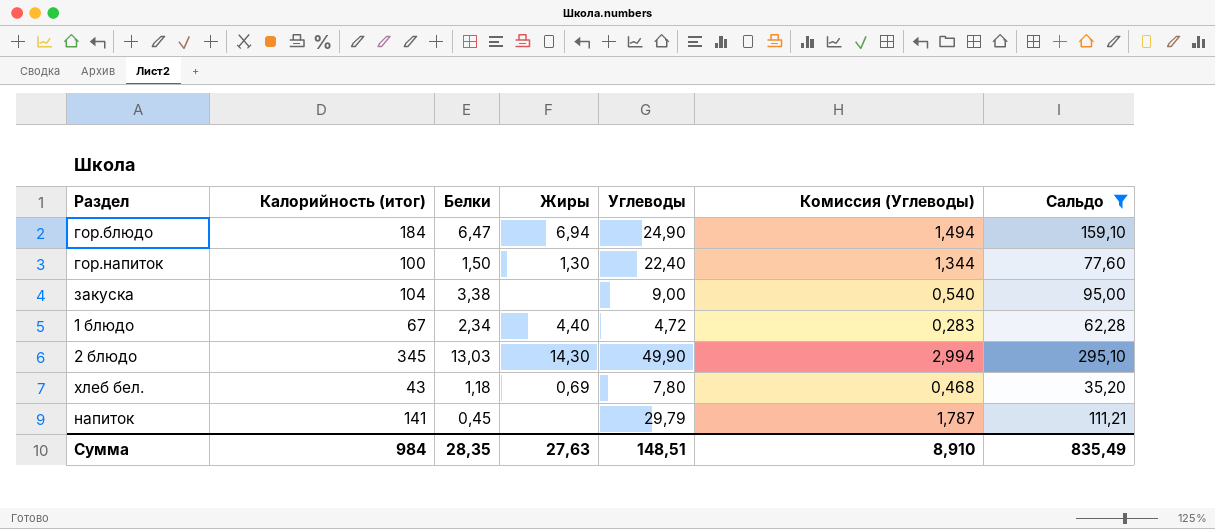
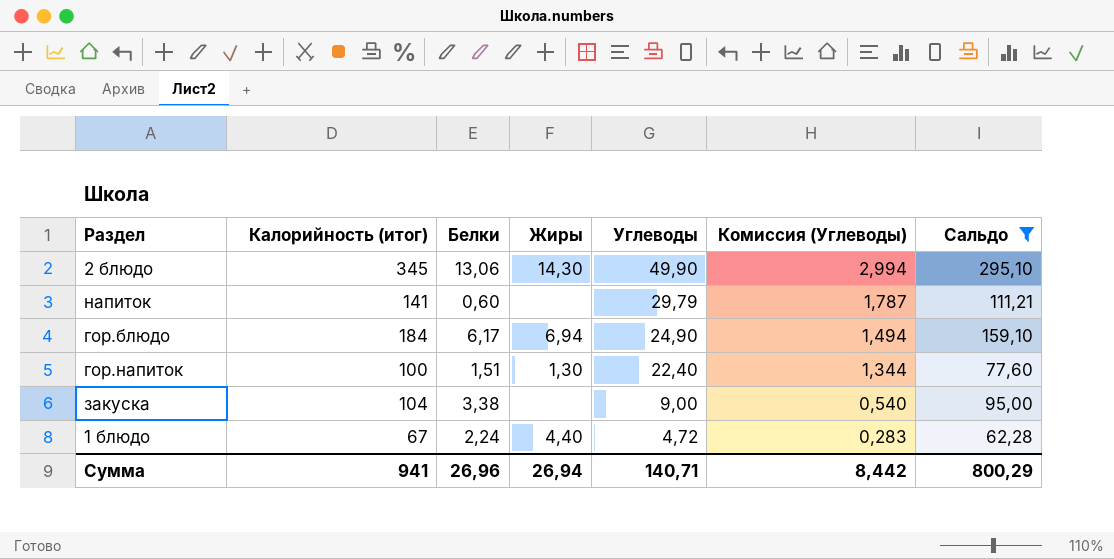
row order: none -> Углеводы descending
row хлеб бел.: 43 | 1,18 | 0,69 | 7,80 | 0,468 | 35,20 -> none
2 блюдо | Белки: 13,03 -> 13,06
напиток | Белки: 0,45 -> 0,60
гор.блюдо | Белки: 6,47 -> 6,17
гор.напиток | Белки: 1,50 -> 1,51
1 блюдо | Белки: 2,34 -> 2,24
Сумма | Калорийность (итог): 984 -> 941
Сумма | Белки: 28,35 -> 26,96
Сумма | Жиры: 27,63 -> 26,94
Сумма | Углеводы: 148,51 -> 140,71
Сумма | Комиссия (Углеводы): 8,910 -> 8,442
Сумма | Сальдо: 835,49 -> 800,29

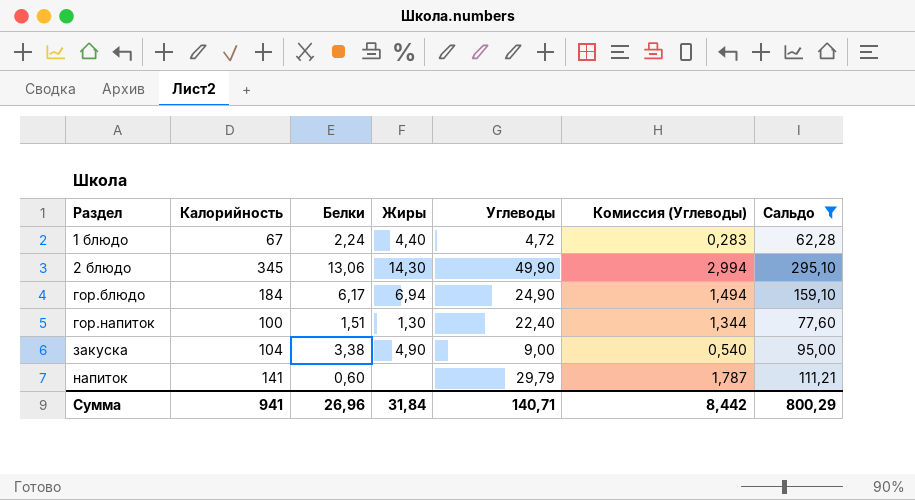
row order: Углеводы descending -> Раздел ascending
column name: Калорийность (итог) -> Калорийность
закуска | Жиры: none -> 4,90
Сумма | Жиры: 26,94 -> 31,84

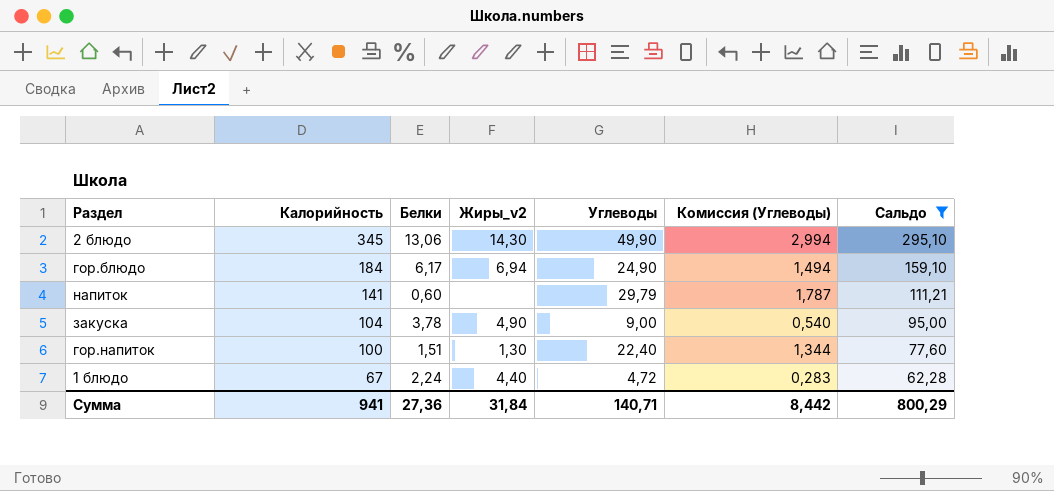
row order: Раздел ascending -> Калорийность descending
column name: Жиры -> Жиры_v2
закуска | Белки: 3,38 -> 3,78
Сумма | Белки: 26,96 -> 27,36

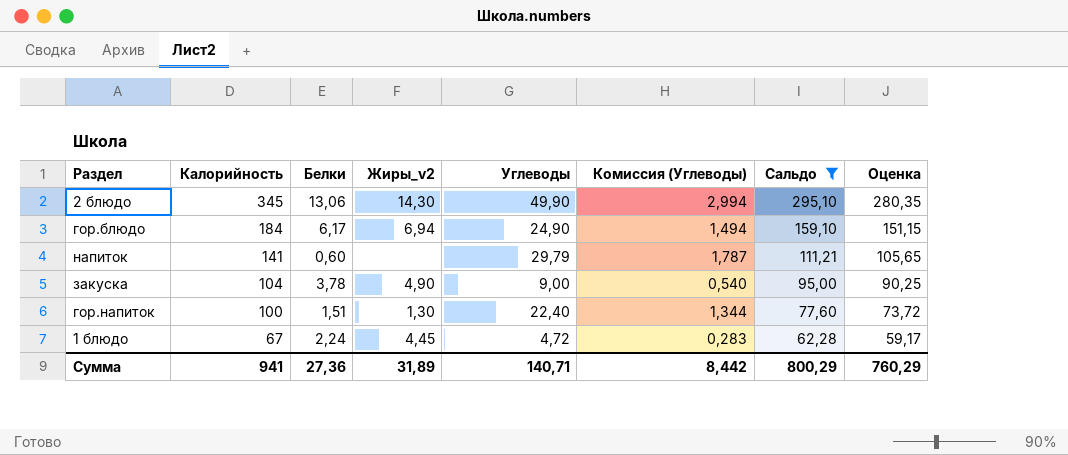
column Оценка | formula: none -> [Сальдо] * 0,95
1 блюдо | Жиры_v2: 4,40 -> 4,45
Сумма | Жиры_v2: 31,84 -> 31,89

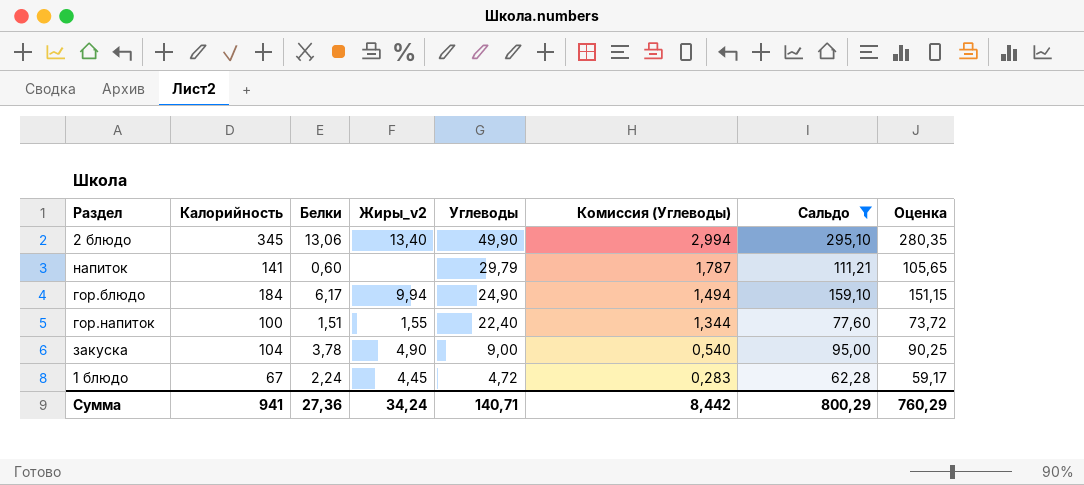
row order: Калорийность descending -> Углеводы descending
2 блюдо | Жиры_v2: 14,30 -> 13,40
гор.блюдо | Жиры_v2: 6,94 -> 9,94
гор.напиток | Жиры_v2: 1,30 -> 1,55
Сумма | Жиры_v2: 31,89 -> 34,24

